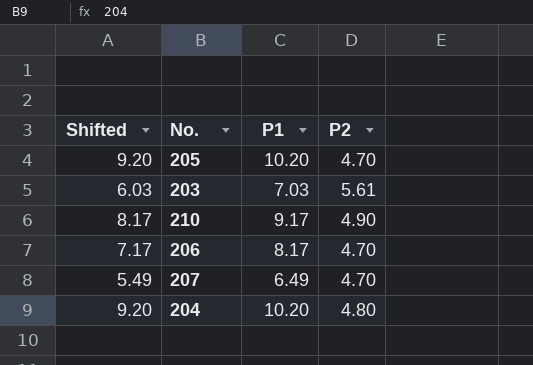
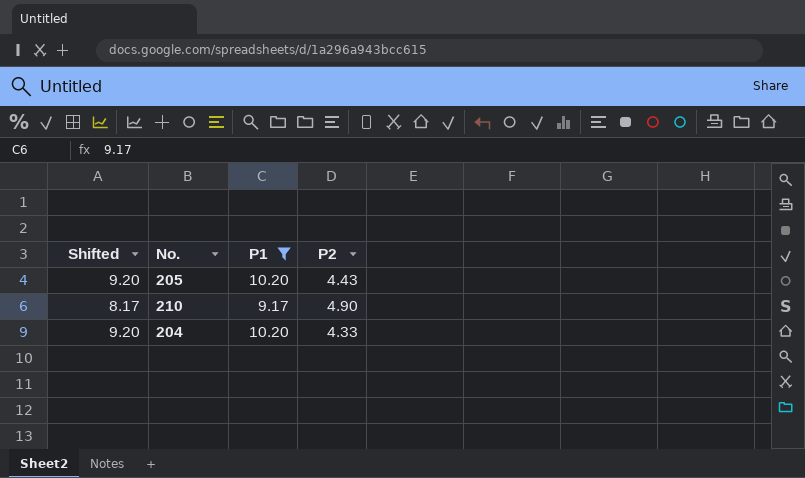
filter: none -> P1 >= 9.17
205 | P2: 4.70 -> 4.43
204 | P2: 4.80 -> 4.33

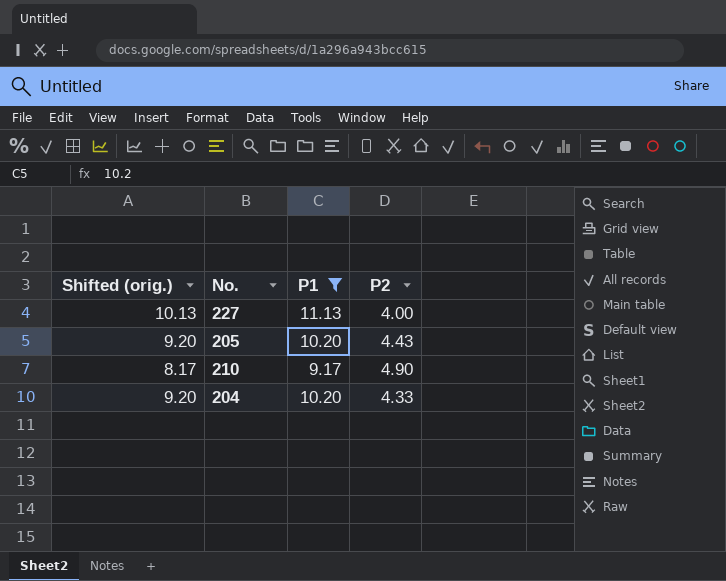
column name: Shifted -> Shifted (orig.)
row 227: none -> 10.13 | 11.13 | 4.00

